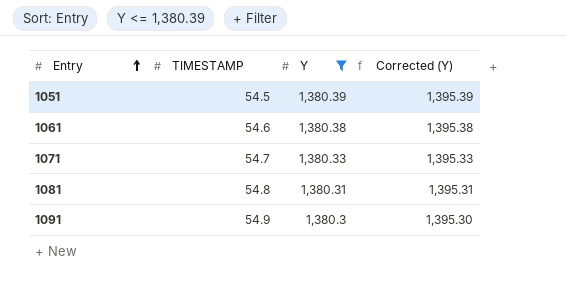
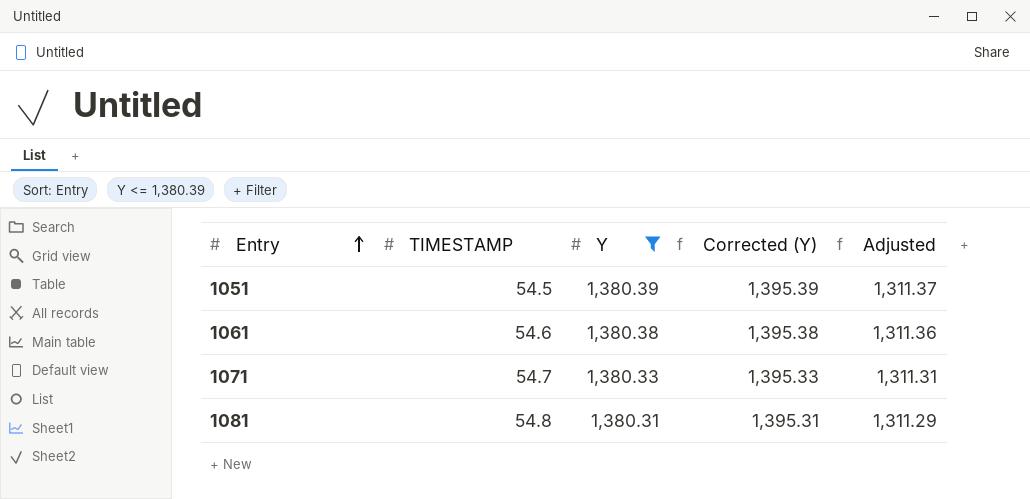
column Adjusted | formula: none -> [Y] * 0.95
row 1091: 54.9 | 1,380.3 | 1,395.30 -> none

